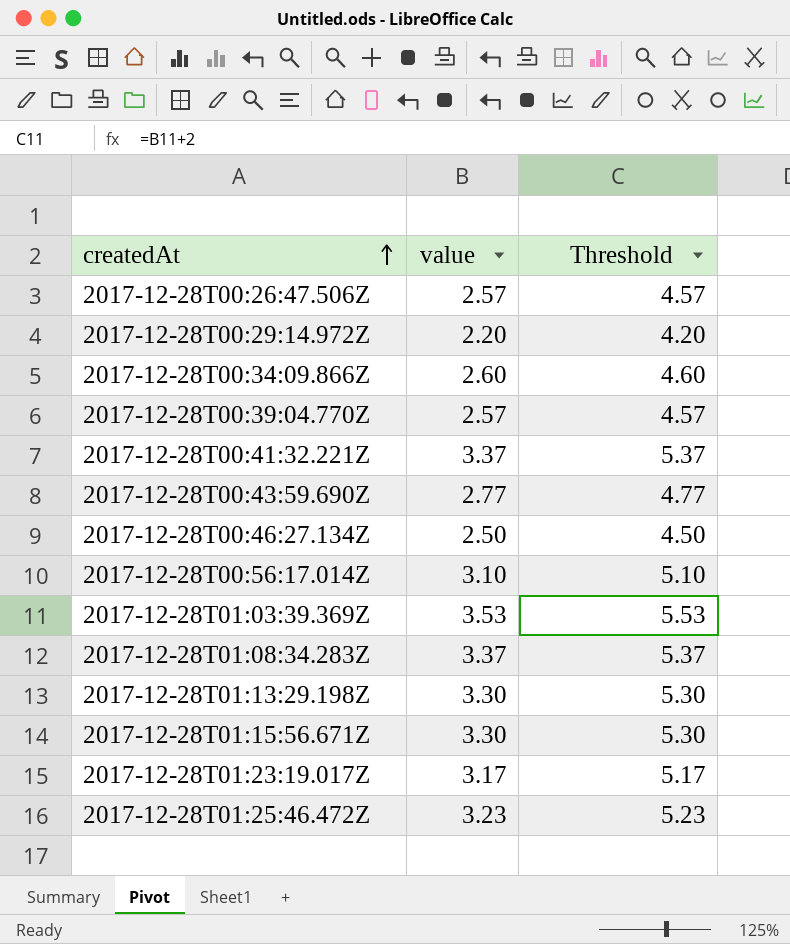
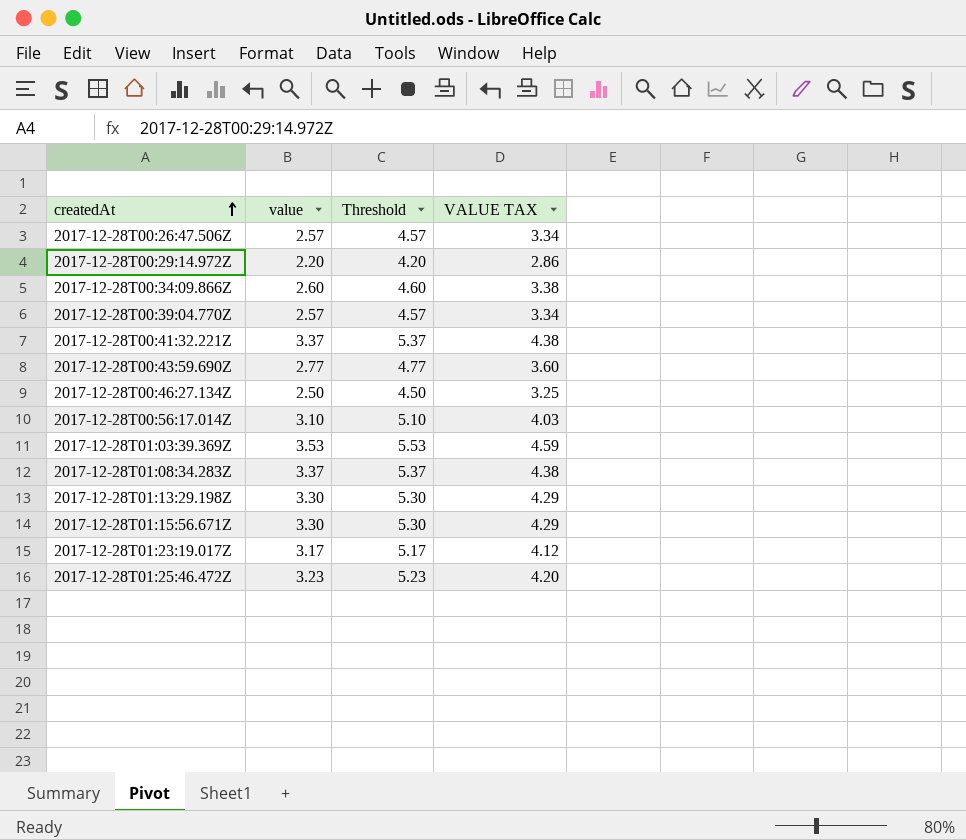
column VALUE TAX | formula: none -> [value] * 1.3

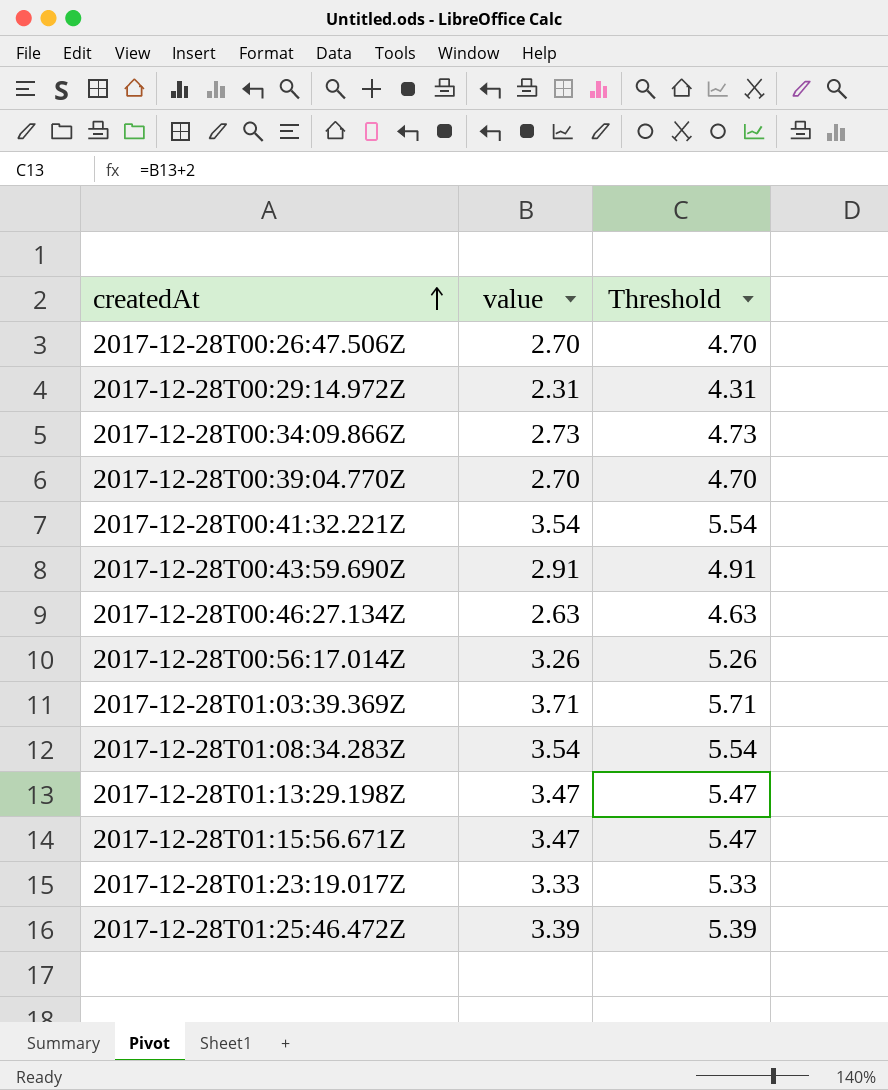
column VALUE TAX | formula: [value] * 1.3 -> none
2017-12-28T00:26:47.506Z | value: 2.57 -> 2.70
2017-12-28T00:26:47.506Z | Threshold: 4.57 -> 4.70
2017-12-28T00:29:14.972Z | value: 2.20 -> 2.31
2017-12-28T00:29:14.972Z | Threshold: 4.20 -> 4.31
2017-12-28T00:34:09.866Z | value: 2.60 -> 2.73
2017-12-28T00:34:09.866Z | Threshold: 4.60 -> 4.73
2017-12-28T00:39:04.770Z | value: 2.57 -> 2.70
2017-12-28T00:39:04.770Z | Threshold: 4.57 -> 4.70
2017-12-28T00:41:32.221Z | value: 3.37 -> 3.54
2017-12-28T00:41:32.221Z | Threshold: 5.37 -> 5.54
2017-12-28T00:43:59.690Z | value: 2.77 -> 2.91
2017-12-28T00:43:59.690Z | Threshold: 4.77 -> 4.91
2017-12-28T00:46:27.134Z | value: 2.50 -> 2.63
2017-12-28T00:46:27.134Z | Threshold: 4.50 -> 4.63
2017-12-28T00:56:17.014Z | value: 3.10 -> 3.26
2017-12-28T00:56:17.014Z | Threshold: 5.10 -> 5.26
2017-12-28T01:03:39.369Z | value: 3.53 -> 3.71
2017-12-28T01:03:39.369Z | Threshold: 5.53 -> 5.71
2017-12-28T01:08:34.283Z | value: 3.37 -> 3.54
2017-12-28T01:08:34.283Z | Threshold: 5.37 -> 5.54
2017-12-28T01:13:29.198Z | value: 3.30 -> 3.47
2017-12-28T01:13:29.198Z | Threshold: 5.30 -> 5.47
2017-12-28T01:15:56.671Z | value: 3.30 -> 3.47
2017-12-28T01:15:56.671Z | Threshold: 5.30 -> 5.47
2017-12-28T01:23:19.017Z | value: 3.17 -> 3.33
2017-12-28T01:23:19.017Z | Threshold: 5.17 -> 5.33
2017-12-28T01:25:46.472Z | value: 3.23 -> 3.39
2017-12-28T01:25:46.472Z | Threshold: 5.23 -> 5.39

